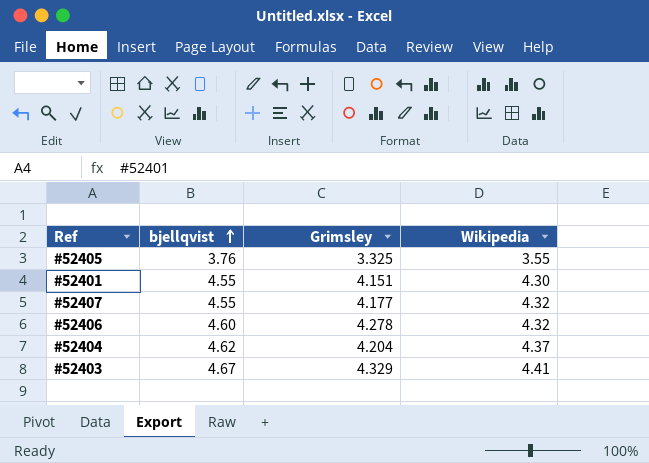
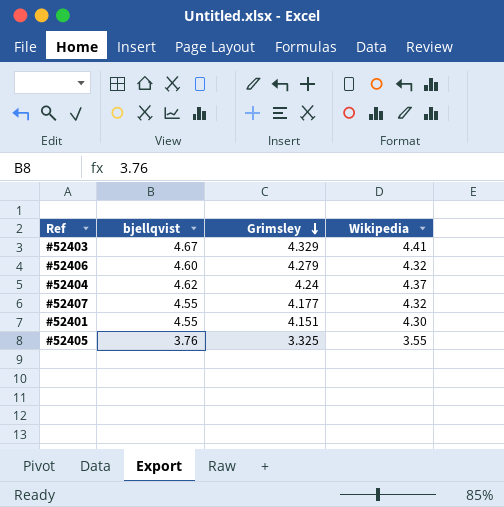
row order: bjellqvist ascending -> Grimsley descending
#52406 | Grimsley: 4.278 -> 4.279
#52404 | Grimsley: 4.204 -> 4.24

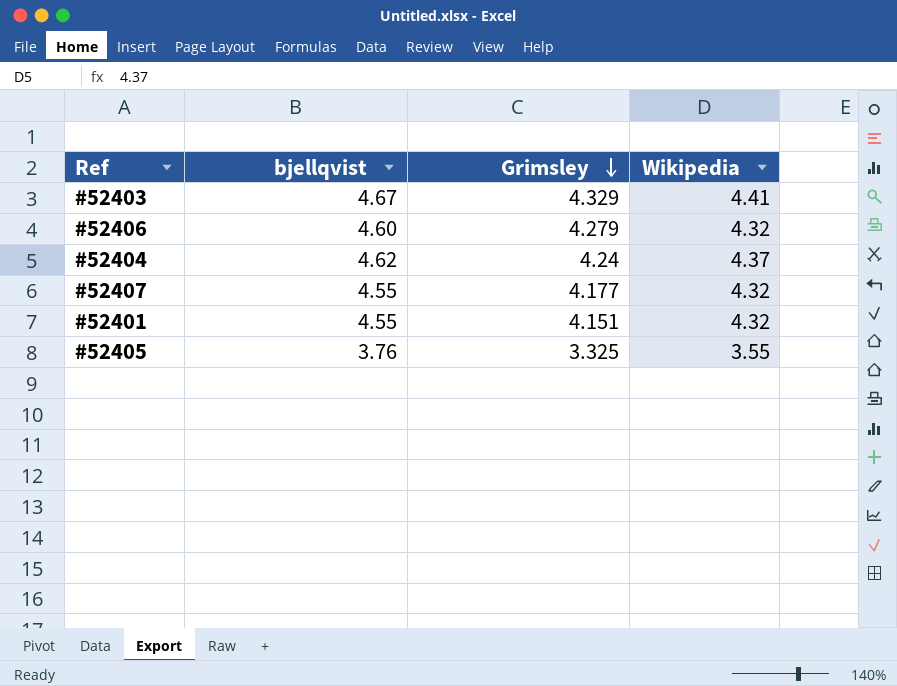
#52401 | Wikipedia: 4.30 -> 4.32

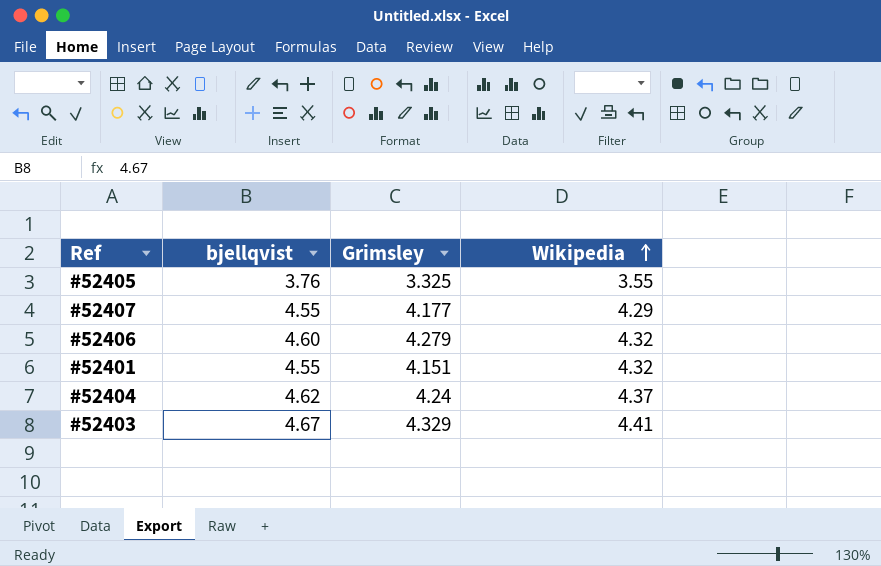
row order: Grimsley descending -> Wikipedia ascending
#52407 | Wikipedia: 4.32 -> 4.29

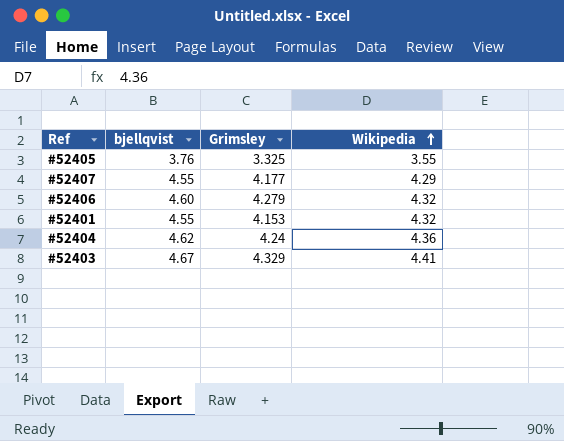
#52401 | Grimsley: 4.151 -> 4.153
#52404 | Wikipedia: 4.37 -> 4.36

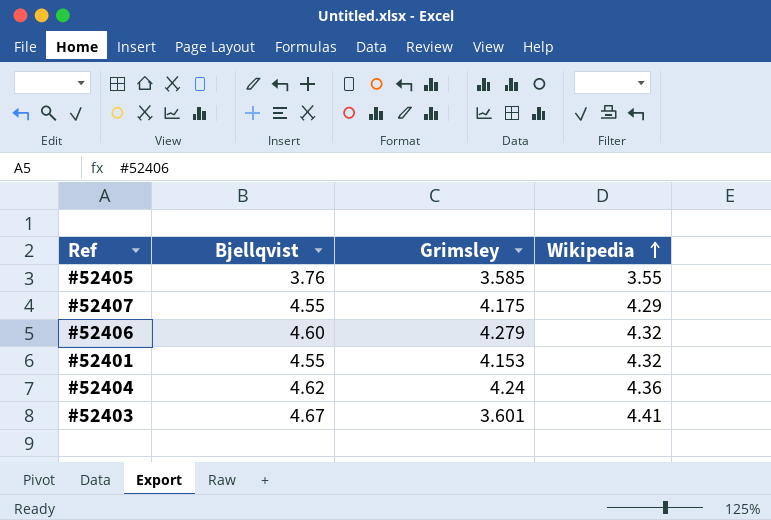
column name: bjellqvist -> Bjellqvist
#52405 | Grimsley: 3.325 -> 3.585
#52407 | Grimsley: 4.177 -> 4.175
#52403 | Grimsley: 4.329 -> 3.601

